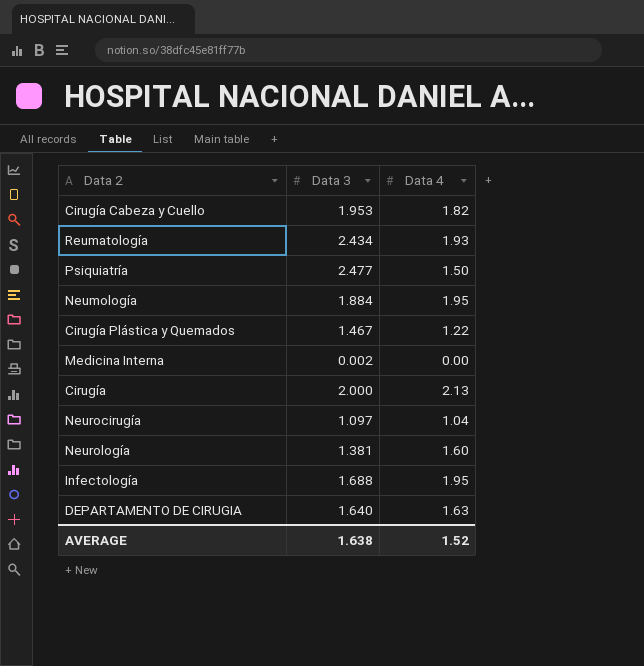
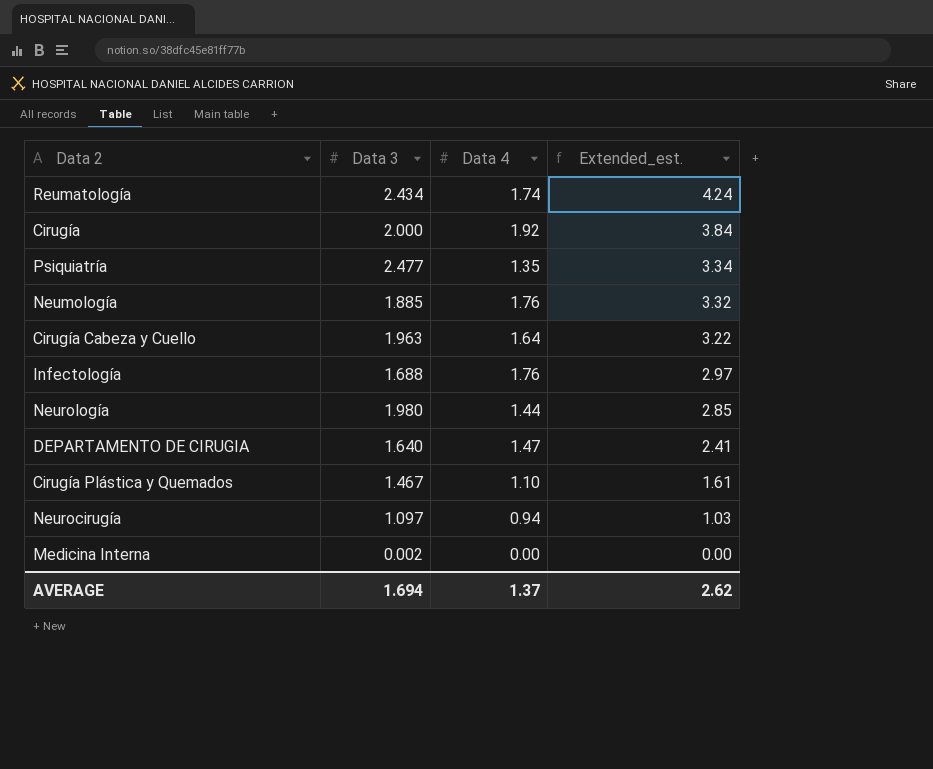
row order: none -> Extended_est. descending
column Extended_est. | formula: none -> [Data 3] * [Data 4]
Reumatología | Data 4: 1.93 -> 1.74
Cirugía | Data 4: 2.13 -> 1.92
Psiquiatría | Data 4: 1.50 -> 1.35
Neumología | Data 3: 1.884 -> 1.885
Neumología | Data 4: 1.95 -> 1.76
Cirugía Cabeza y Cuello | Data 3: 1.953 -> 1.963
Cirugía Cabeza y Cuello | Data 4: 1.82 -> 1.64
Infectología | Data 4: 1.95 -> 1.76
Neurología | Data 3: 1.381 -> 1.980
Neurología | Data 4: 1.60 -> 1.44
DEPARTAMENTO DE CIRUGIA | Data 4: 1.63 -> 1.47
Cirugía Plástica y Quemados | Data 4: 1.22 -> 1.10
Neurocirugía | Data 4: 1.04 -> 0.94
AVERAGE | Data 3: 1.638 -> 1.694
AVERAGE | Data 4: 1.52 -> 1.37

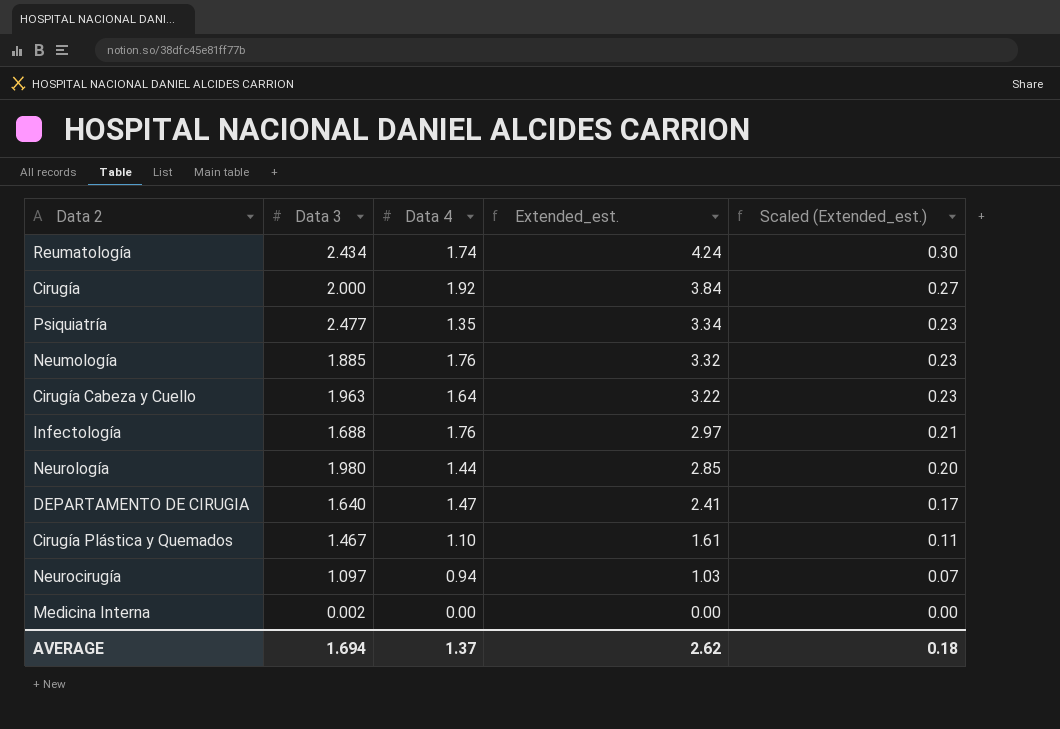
column Scaled (Extended_est.) | formula: none -> [Extended_est.] * 0.07

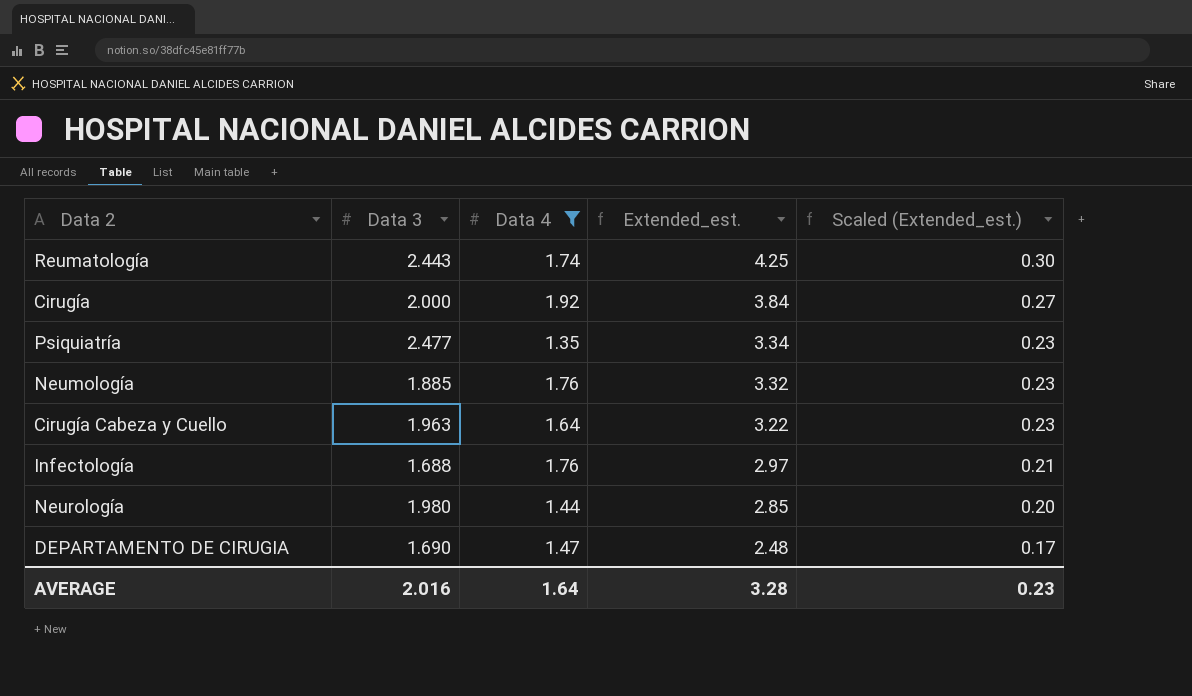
filter: none -> Data 4 >= 1.35
Reumatología | Data 3: 2.434 -> 2.443
Reumatología | Extended_est.: 4.24 -> 4.25
DEPARTAMENTO DE CIRUGIA | Data 3: 1.640 -> 1.690
DEPARTAMENTO DE CIRUGIA | Extended_est.: 2.41 -> 2.48
AVERAGE | Data 3: 1.694 -> 2.016
AVERAGE | Data 4: 1.37 -> 1.64
AVERAGE | Extended_est.: 2.62 -> 3.28
AVERAGE | Scaled (Extended_est.): 0.18 -> 0.23

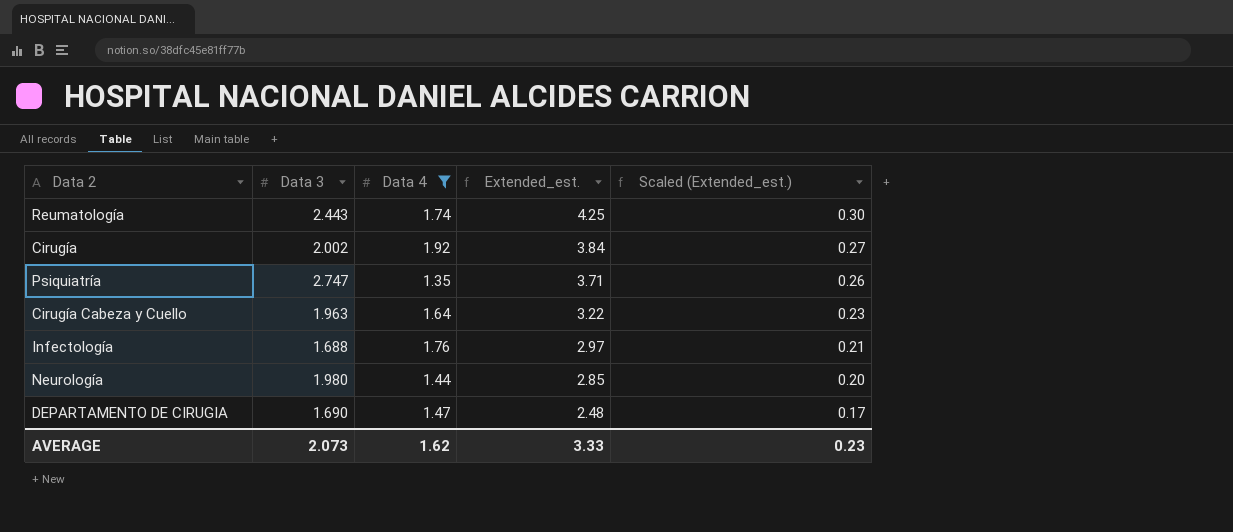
row Neumología: 1.885 | 1.76 | 3.32 | 0.23 -> none
Cirugía | Data 3: 2.000 -> 2.002
Psiquiatría | Data 3: 2.477 -> 2.747
Psiquiatría | Extended_est.: 3.34 -> 3.71
Psiquiatría | Scaled (Extended_est.): 0.23 -> 0.26
AVERAGE | Data 3: 2.016 -> 2.073
AVERAGE | Data 4: 1.64 -> 1.62
AVERAGE | Extended_est.: 3.28 -> 3.33

